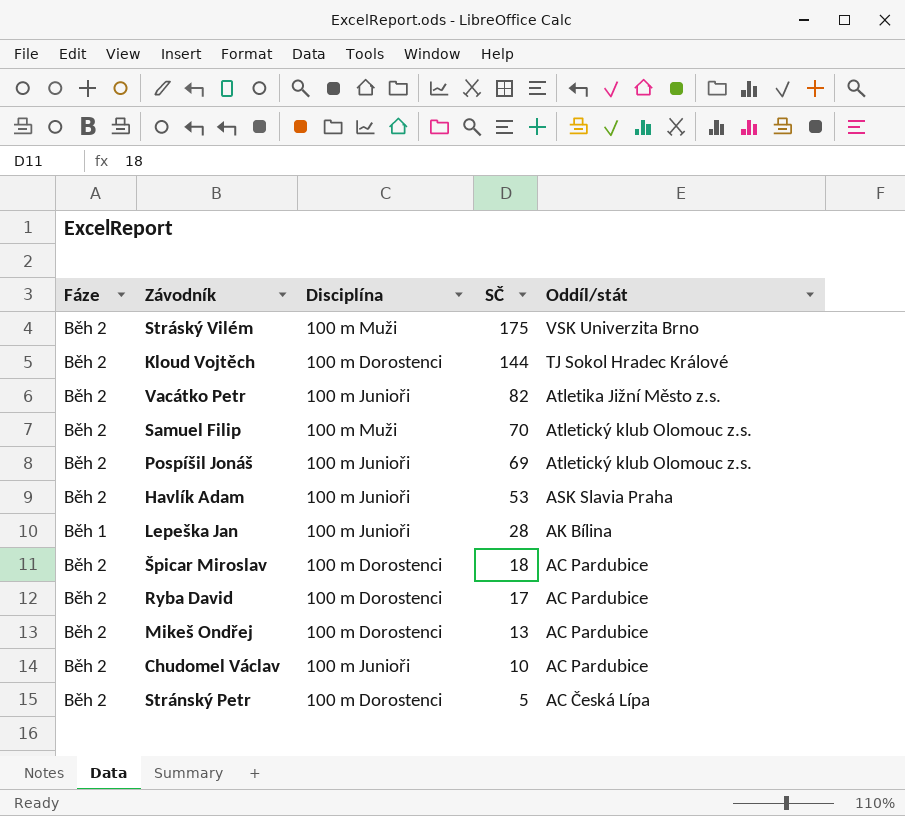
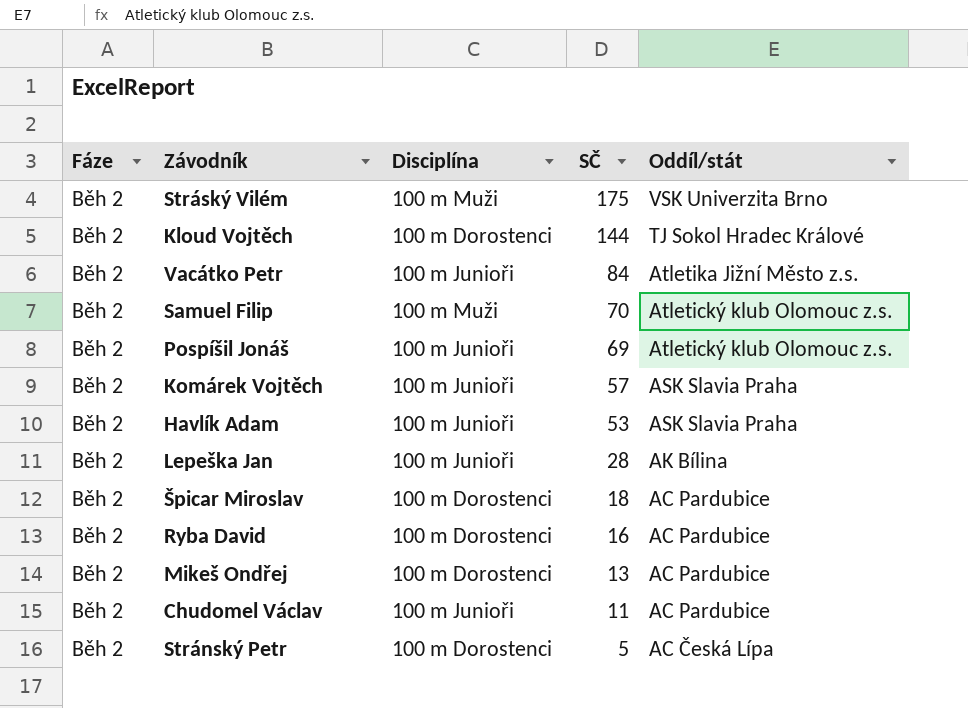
Vacátko Petr | SČ: 82 -> 84
row Komárek Vojtěch: none -> Běh 2 | 100 m Junioři | 57 | ASK Slavia Praha
Lepeška Jan | Fáze: Běh 1 -> Běh 2
Ryba David | SČ: 17 -> 16
Chudomel Václav | SČ: 10 -> 11

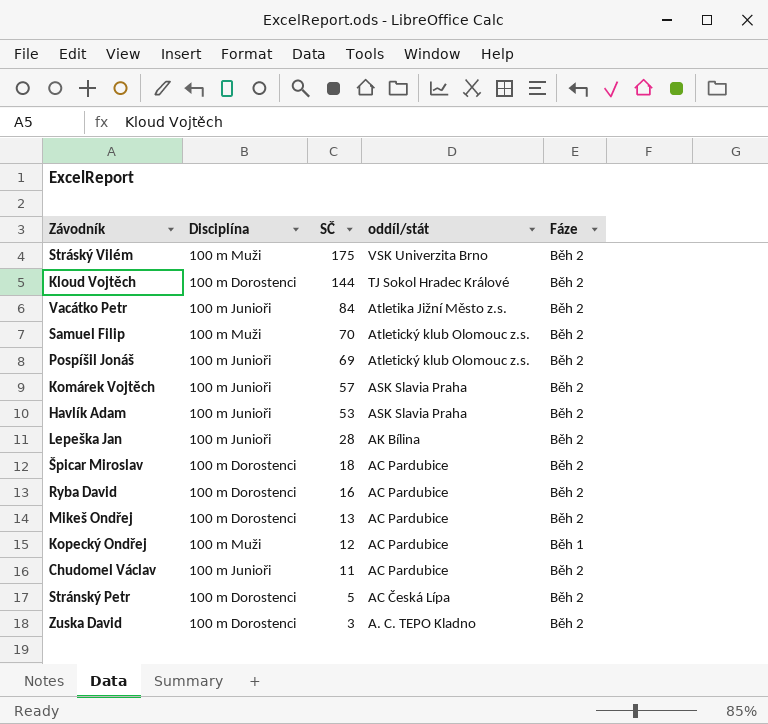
column name: Oddíl/stát -> oddíl/stát
column Fáze | position: 1 -> 5
row Kopecký Ondřej: none -> 100 m Muži | 12 | AC Pardubice | Běh 1
row Zuska David: none -> 100 m Dorostenci | 3 | A. C. TEPO Kladno | Běh 2

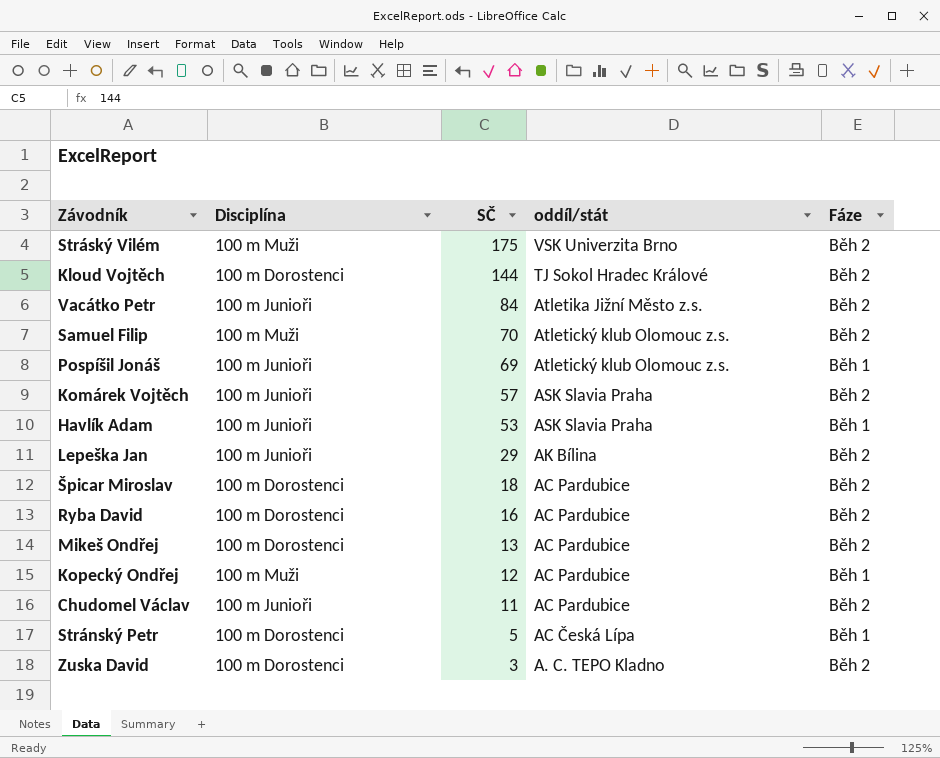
Pospíšil Jonáš | Fáze: Běh 2 -> Běh 1
Havlík Adam | Fáze: Běh 2 -> Běh 1
Lepeška Jan | SČ: 28 -> 29
Stránský Petr | Fáze: Běh 2 -> Běh 1

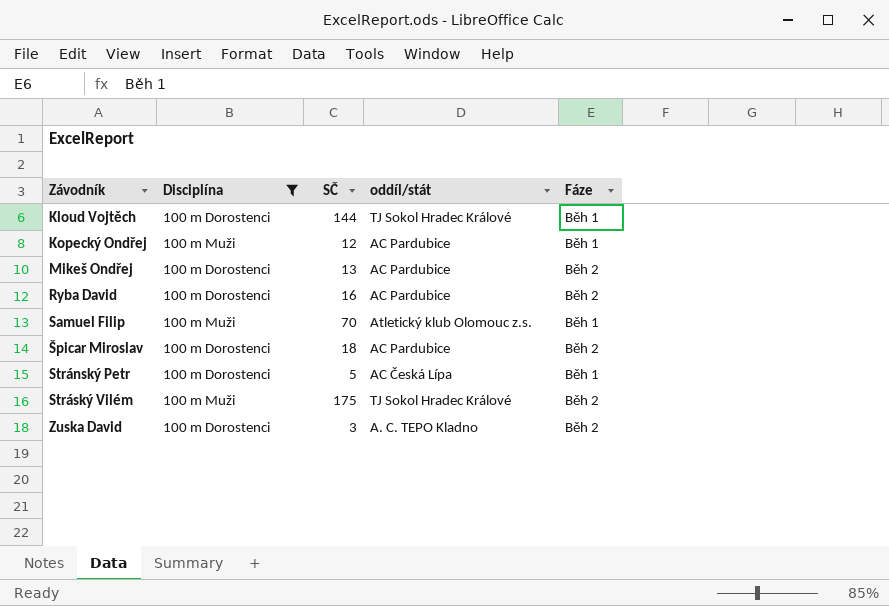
filter: none -> Disciplína != 100 m Junioři
row order: SČ descending -> Závodník ascending
Kloud Vojtěch | Fáze: Běh 2 -> Běh 1
Samuel Filip | Fáze: Běh 2 -> Běh 1
Stráský Vilém | oddíl/stát: VSK Univerzita Brno -> TJ Sokol Hradec Králové

